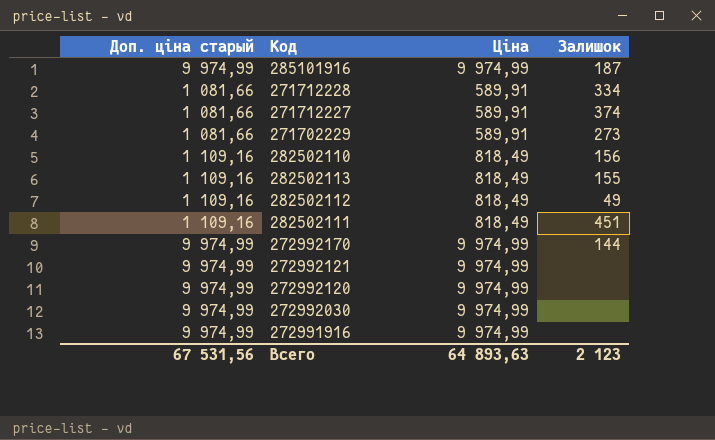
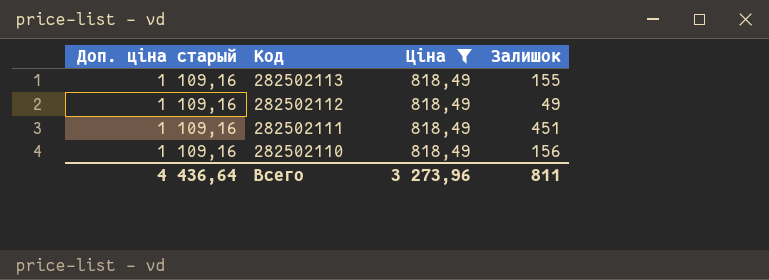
filter: none -> Ціна = 818,49
row order: none -> Код descending
Всего | Доп. ціна старый: 67 531,56 -> 4 436,64
Всего | Ціна: 64 893,63 -> 3 273,96
Всего | Залишок: 2 123 -> 811

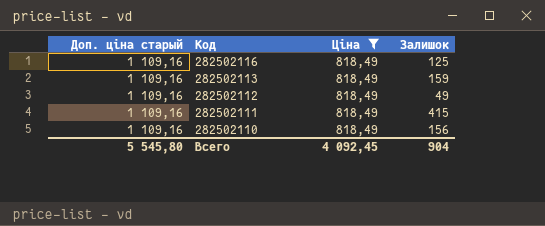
row 282502116: none -> 1 109,16 | 818,49 | 125
282502113 | Залишок: 155 -> 159
282502111 | Залишок: 451 -> 415
Всего | Доп. ціна старый: 4 436,64 -> 5 545,80
Всего | Ціна: 3 273,96 -> 4 092,45
Всего | Залишок: 811 -> 904

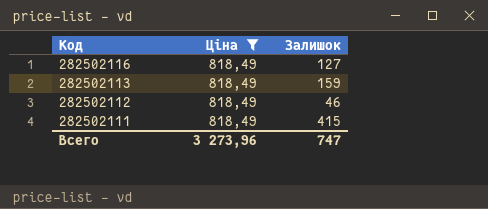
column Доп. ціна старый | position: 1 -> none
row 282502110: 1 109,16 | 818,49 | 156 -> none
282502116 | Залишок: 125 -> 127
282502112 | Залишок: 49 -> 46
Всего | Ціна: 4 092,45 -> 3 273,96
Всего | Залишок: 904 -> 747

